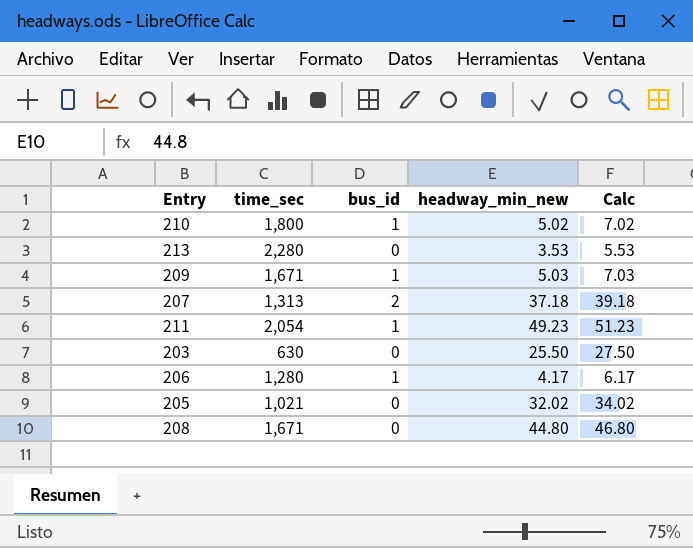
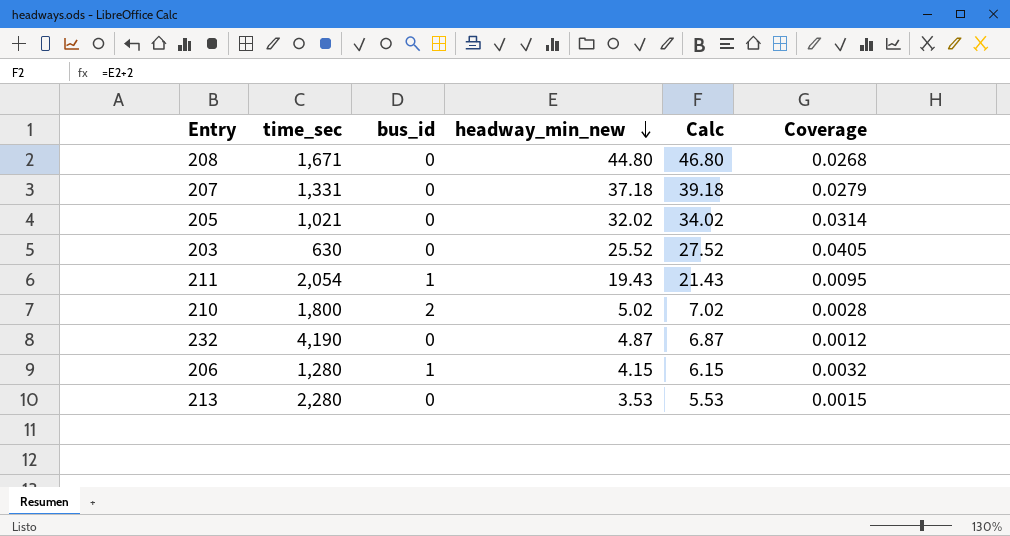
row order: none -> headway_min_new descending
column Coverage | formula: none -> [headway_min_new] / [time_sec]
row 209: 1,671 | 1 | 5.03 | 7.03 -> none
207 | time_sec: 1,313 -> 1,331
207 | bus_id: 2 -> 0
203 | headway_min_new: 25.50 -> 25.52
203 | Calc: 27.50 -> 27.52
211 | headway_min_new: 49.23 -> 19.43
211 | Calc: 51.23 -> 21.43
210 | bus_id: 1 -> 2
row 232: none -> 4,190 | 0 | 4.87 | 6.87 | 0.0012
206 | headway_min_new: 4.17 -> 4.15
206 | Calc: 6.17 -> 6.15

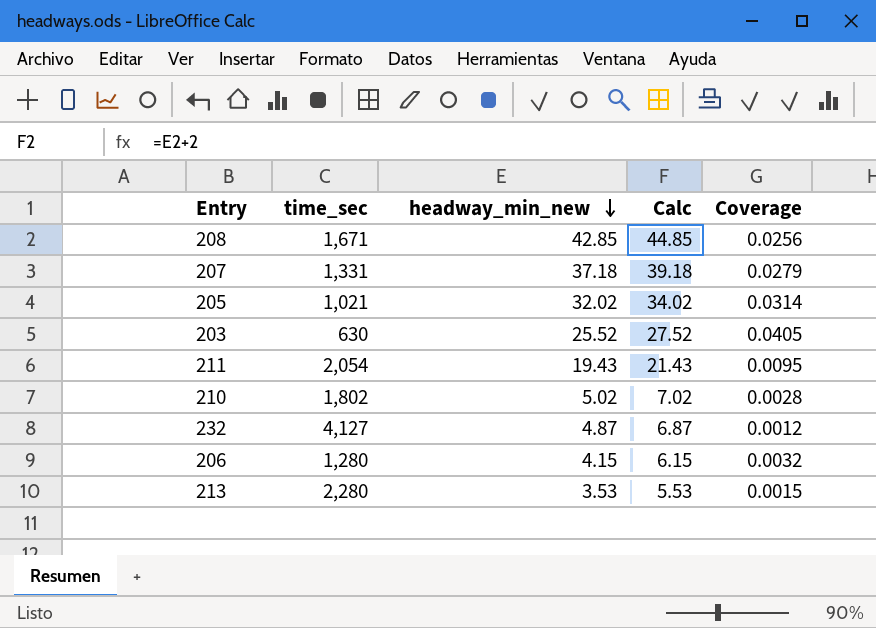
column bus_id | position: 3 -> none
208 | headway_min_new: 44.80 -> 42.85
208 | Calc: 46.80 -> 44.85
208 | Coverage: 0.0268 -> 0.0256
210 | time_sec: 1,800 -> 1,802
232 | time_sec: 4,190 -> 4,127

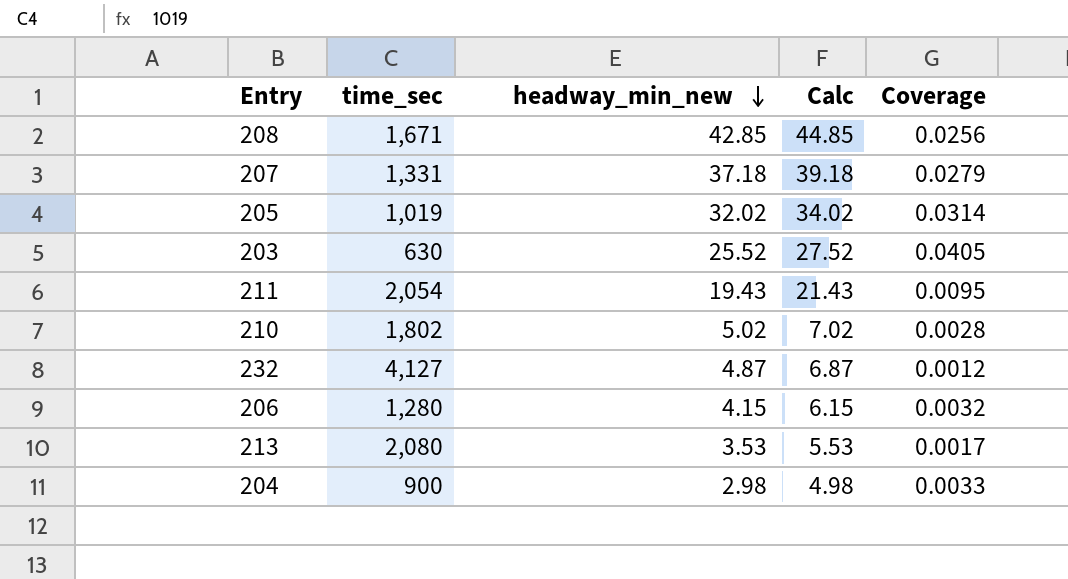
205 | time_sec: 1,021 -> 1,019
213 | time_sec: 2,280 -> 2,080
213 | Coverage: 0.0015 -> 0.0017
row 204: none -> 900 | 2.98 | 4.98 | 0.0033

